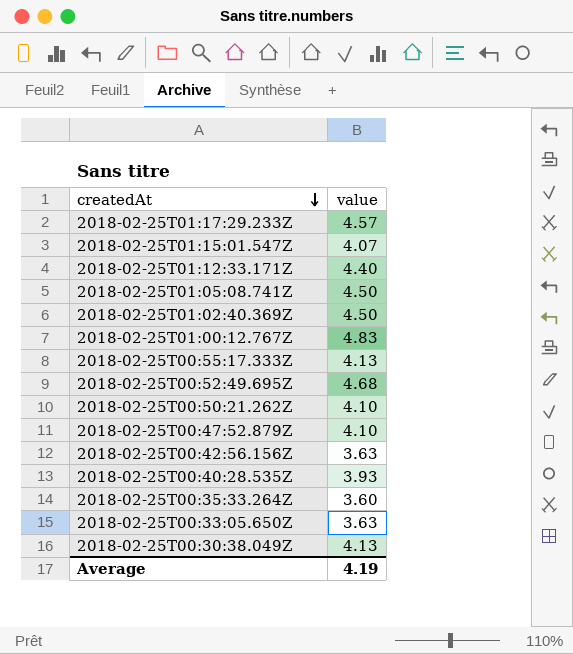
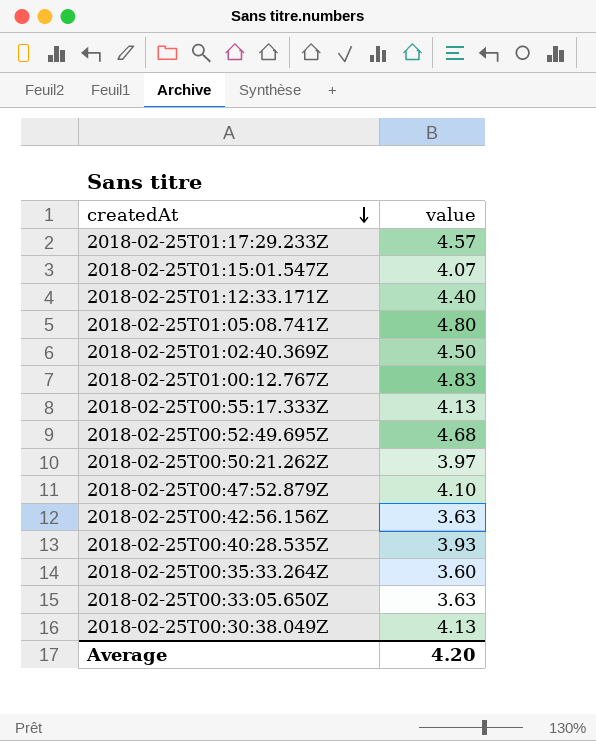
2018-02-25T01:05:08.741Z | value: 4.50 -> 4.80
2018-02-25T00:50:21.262Z | value: 4.10 -> 3.97
Average | value: 4.19 -> 4.20

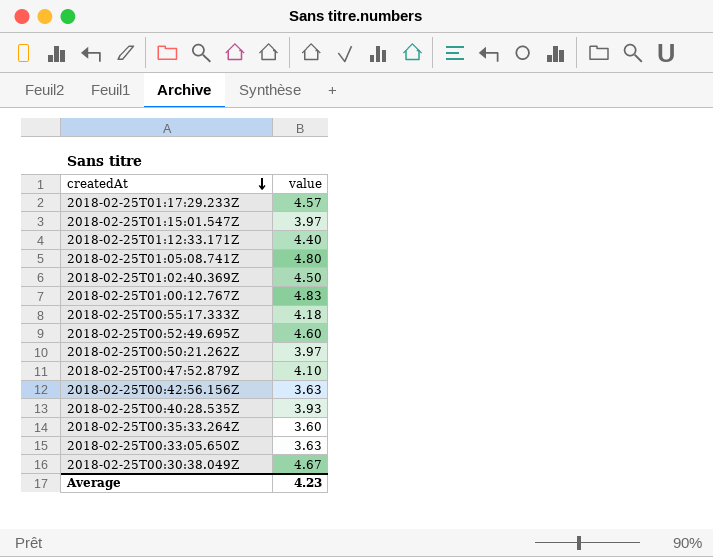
2018-02-25T01:15:01.547Z | value: 4.07 -> 3.97
2018-02-25T00:55:17.333Z | value: 4.13 -> 4.18
2018-02-25T00:52:49.695Z | value: 4.68 -> 4.60
2018-02-25T00:30:38.049Z | value: 4.13 -> 4.67
Average | value: 4.20 -> 4.23

